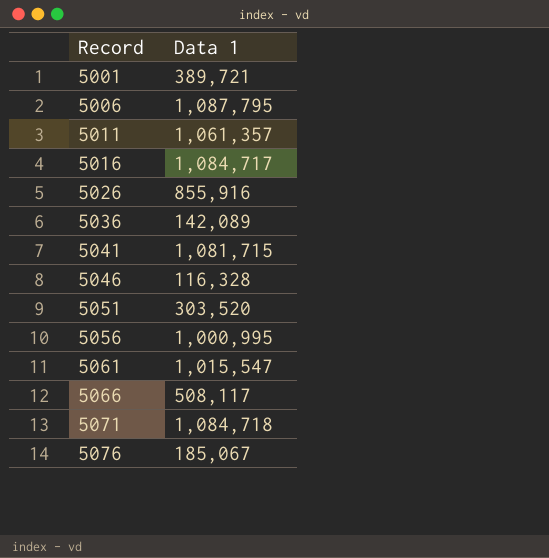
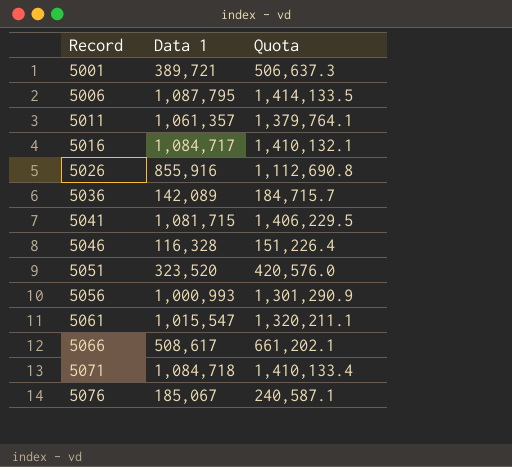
column Quota | formula: none -> [Data 1] * 1.3
5051 | Data 1: 303,520 -> 323,520
5056 | Data 1: 1,000,995 -> 1,000,993
5066 | Data 1: 508,117 -> 508,617

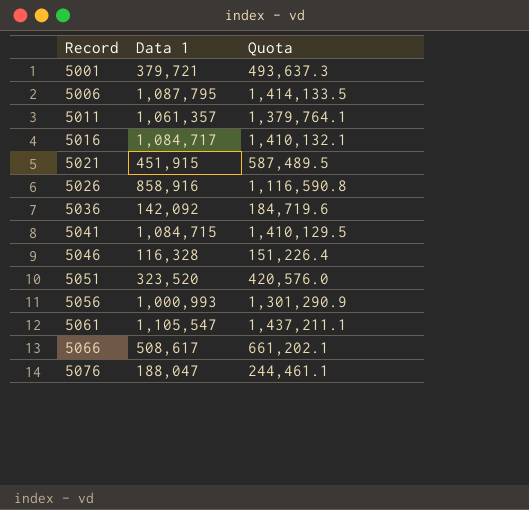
row 5071: 1,084,718 | 1,410,133.4 -> none
5001 | Data 1: 389,721 -> 379,721
5001 | Quota: 506,637.3 -> 493,637.3
row 5021: none -> 451,915 | 587,489.5
5026 | Data 1: 855,916 -> 858,916
5026 | Quota: 1,112,690.8 -> 1,116,590.8
5036 | Data 1: 142,089 -> 142,092
5036 | Quota: 184,715.7 -> 184,719.6
5041 | Data 1: 1,081,715 -> 1,084,715
5041 | Quota: 1,406,229.5 -> 1,410,129.5
5061 | Data 1: 1,015,547 -> 1,105,547
5061 | Quota: 1,320,211.1 -> 1,437,211.1
5076 | Data 1: 185,067 -> 188,047
5076 | Quota: 240,587.1 -> 244,461.1

